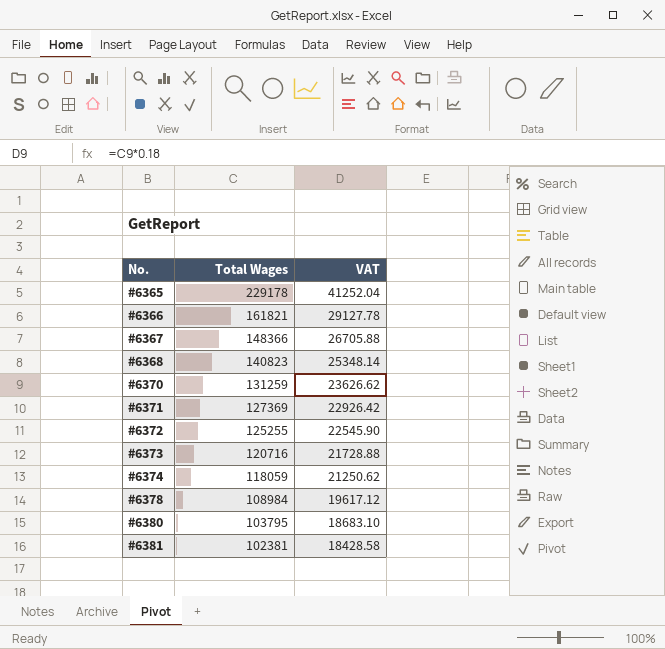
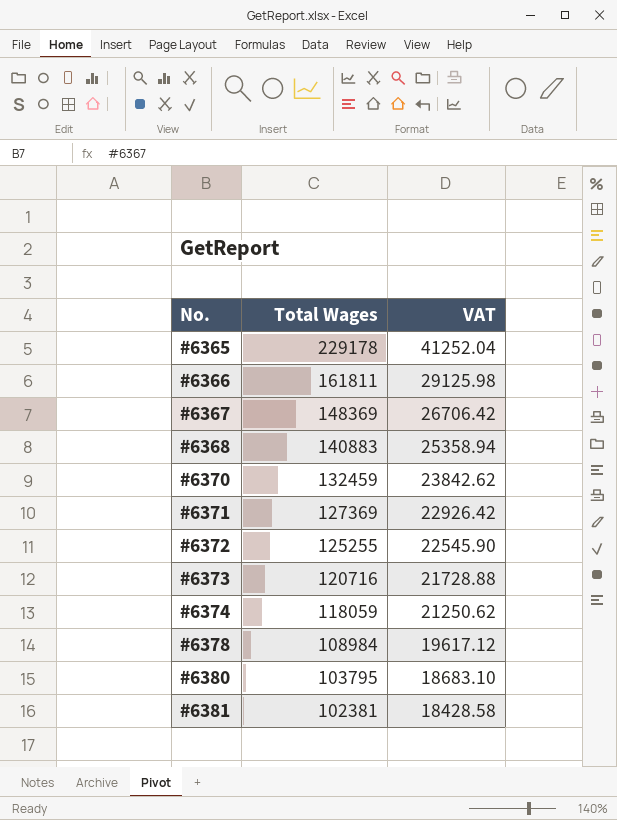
#6366 | Total Wages: 161821 -> 161811
#6366 | VAT: 29127.78 -> 29125.98
#6367 | Total Wages: 148366 -> 148369
#6367 | VAT: 26705.88 -> 26706.42
#6368 | Total Wages: 140823 -> 140883
#6368 | VAT: 25348.14 -> 25358.94
#6370 | Total Wages: 131259 -> 132459
#6370 | VAT: 23626.62 -> 23842.62

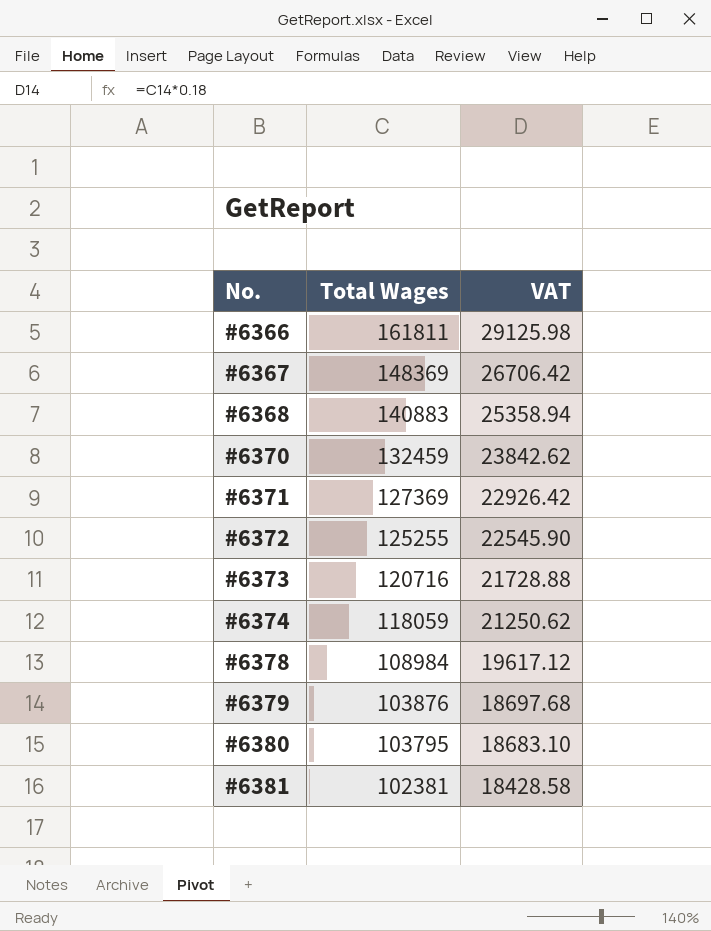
row #6365: 229178 | 41252.04 -> none
row #6379: none -> 103876 | 18697.68

